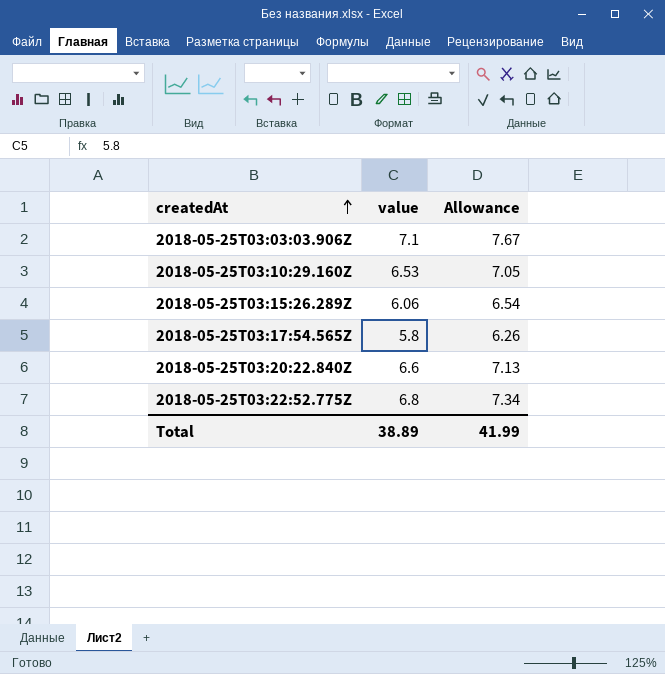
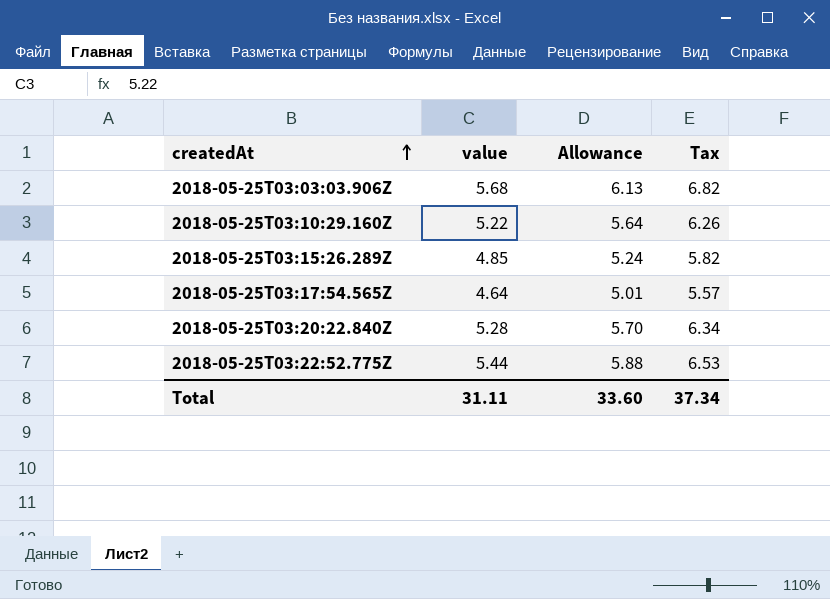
column Tax | formula: none -> [value] * 1.2
2018-05-25T03:03:03.906Z | value: 7.1 -> 5.68
2018-05-25T03:03:03.906Z | Allowance: 7.67 -> 6.13
2018-05-25T03:10:29.160Z | value: 6.53 -> 5.22
2018-05-25T03:10:29.160Z | Allowance: 7.05 -> 5.64
2018-05-25T03:15:26.289Z | value: 6.06 -> 4.85
2018-05-25T03:15:26.289Z | Allowance: 6.54 -> 5.24
2018-05-25T03:17:54.565Z | value: 5.8 -> 4.64
2018-05-25T03:17:54.565Z | Allowance: 6.26 -> 5.01
2018-05-25T03:20:22.840Z | value: 6.6 -> 5.28
2018-05-25T03:20:22.840Z | Allowance: 7.13 -> 5.70
2018-05-25T03:22:52.775Z | value: 6.8 -> 5.44
2018-05-25T03:22:52.775Z | Allowance: 7.34 -> 5.88
Total | value: 38.89 -> 31.11
Total | Allowance: 41.99 -> 33.60

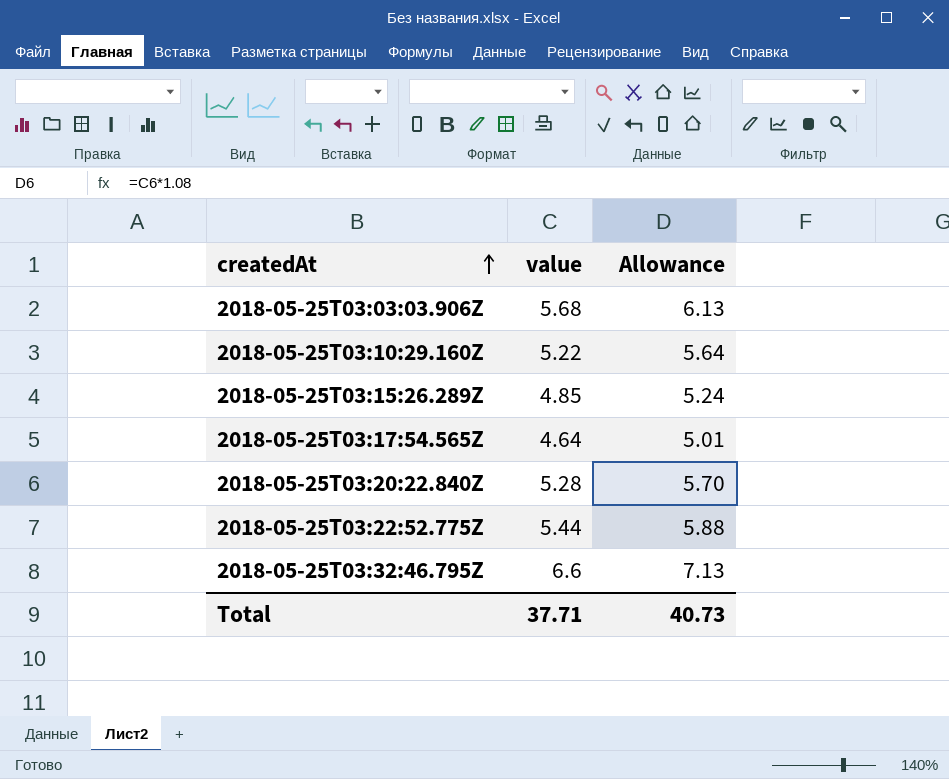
column Tax | formula: [value] * 1.2 -> none
row 2018-05-25T03:32:46.795Z: none -> 6.6 | 7.13
Total | value: 31.11 -> 37.71
Total | Allowance: 33.60 -> 40.73

